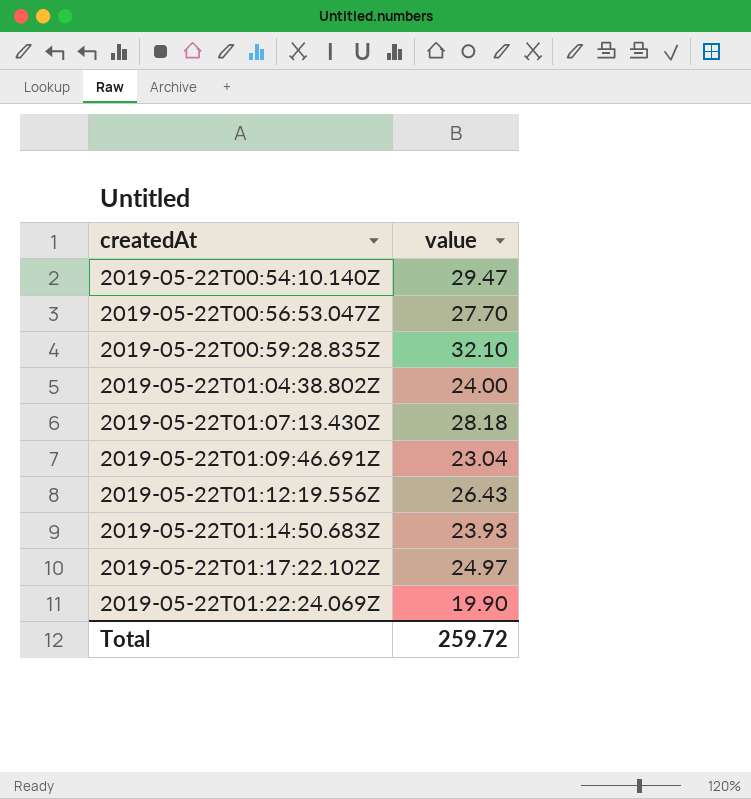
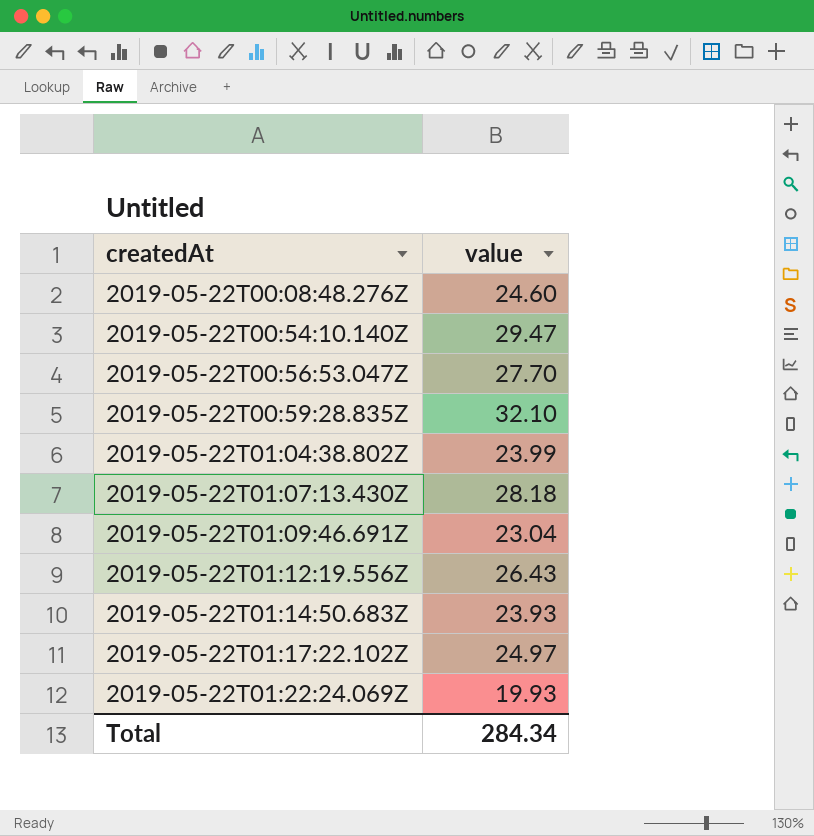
row 2019-05-22T00:08:48.276Z: none -> 24.60
2019-05-22T01:04:38.802Z | value: 24.00 -> 23.99
2019-05-22T01:22:24.069Z | value: 19.90 -> 19.93
Total | value: 259.72 -> 284.34

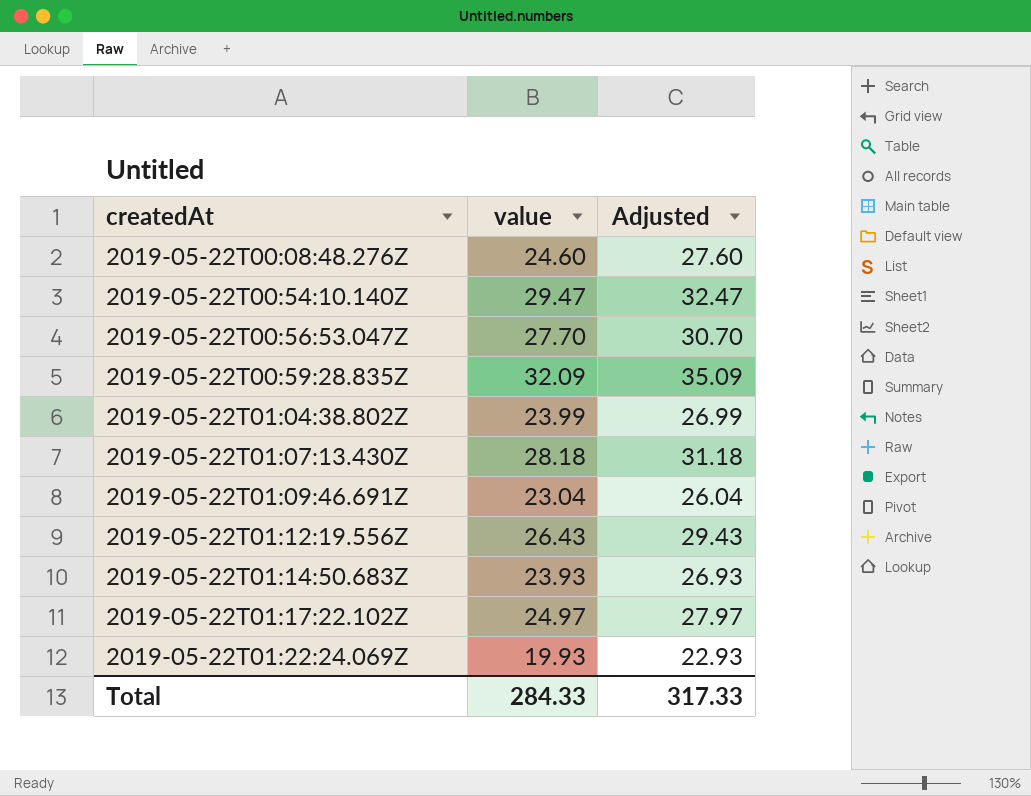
column Adjusted | formula: none -> [value] + 3
2019-05-22T00:59:28.835Z | value: 32.10 -> 32.09
Total | value: 284.34 -> 284.33

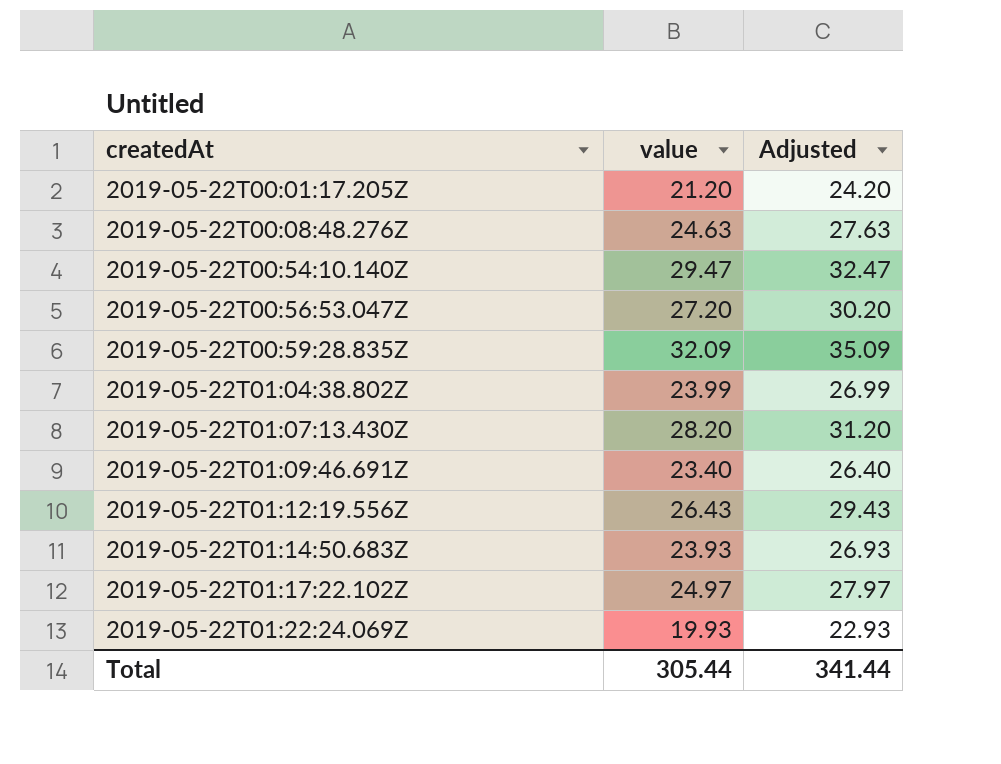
row 2019-05-22T00:01:17.205Z: none -> 21.20 | 24.20
2019-05-22T00:08:48.276Z | value: 24.60 -> 24.63
2019-05-22T00:08:48.276Z | Adjusted: 27.60 -> 27.63
2019-05-22T00:56:53.047Z | value: 27.70 -> 27.20
2019-05-22T00:56:53.047Z | Adjusted: 30.70 -> 30.20
2019-05-22T01:07:13.430Z | value: 28.18 -> 28.20
2019-05-22T01:07:13.430Z | Adjusted: 31.18 -> 31.20
2019-05-22T01:09:46.691Z | value: 23.04 -> 23.40
2019-05-22T01:09:46.691Z | Adjusted: 26.04 -> 26.40
Total | value: 284.33 -> 305.44
Total | Adjusted: 317.33 -> 341.44

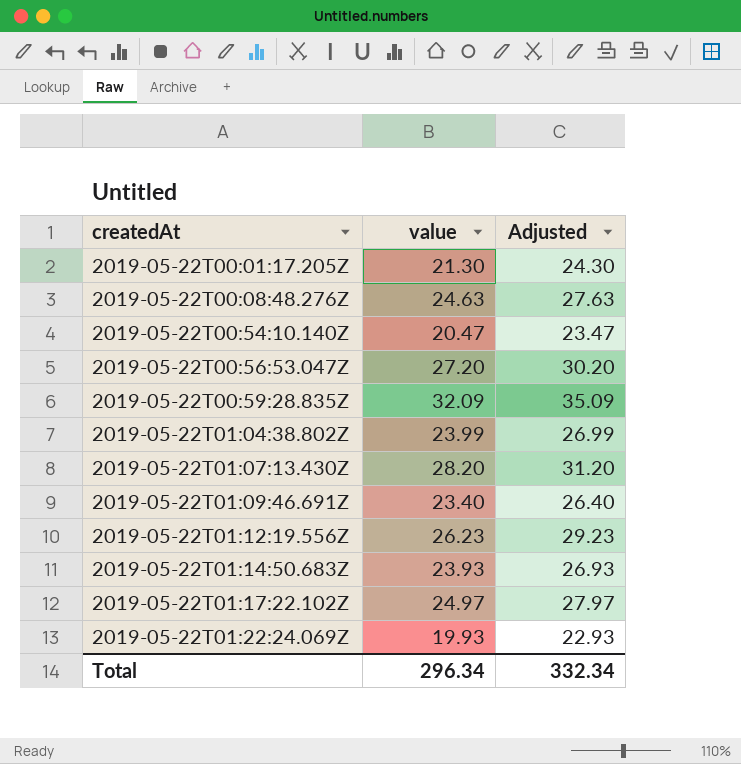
2019-05-22T00:01:17.205Z | value: 21.20 -> 21.30
2019-05-22T00:01:17.205Z | Adjusted: 24.20 -> 24.30
2019-05-22T00:54:10.140Z | value: 29.47 -> 20.47
2019-05-22T00:54:10.140Z | Adjusted: 32.47 -> 23.47
2019-05-22T01:12:19.556Z | value: 26.43 -> 26.23
2019-05-22T01:12:19.556Z | Adjusted: 29.43 -> 29.23
Total | value: 305.44 -> 296.34
Total | Adjusted: 341.44 -> 332.34

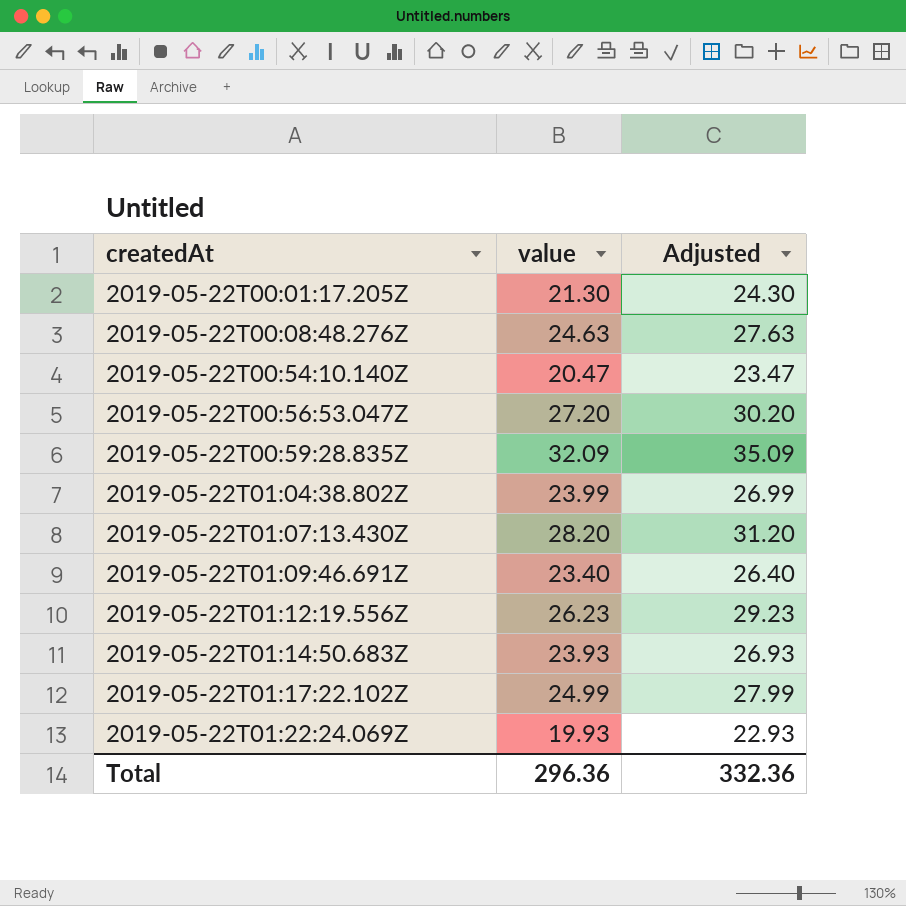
2019-05-22T01:17:22.102Z | value: 24.97 -> 24.99
2019-05-22T01:17:22.102Z | Adjusted: 27.97 -> 27.99
Total | value: 296.34 -> 296.36
Total | Adjusted: 332.34 -> 332.36

